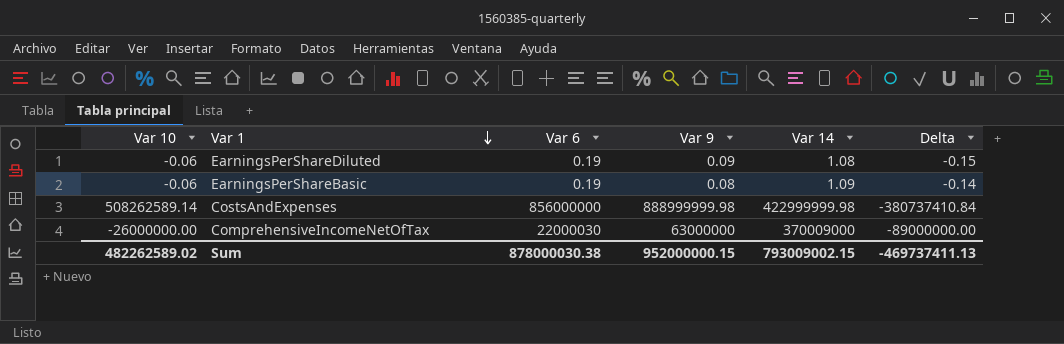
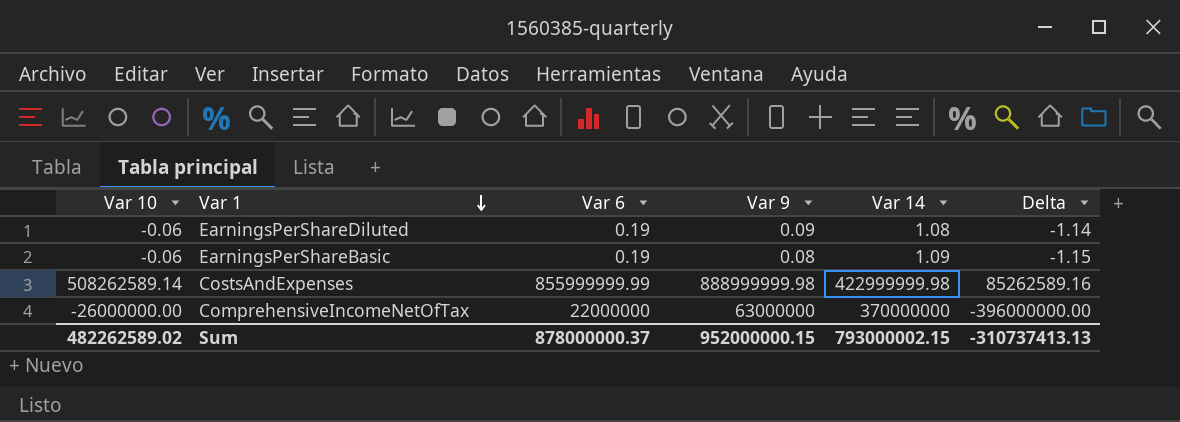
column Delta | formula: [Var 10] - [Var 9] -> [Var 10] - [Var 14]
CostsAndExpenses | Var 6: 856000000 -> 855999999.99
ComprehensiveIncomeNetOfTax | Var 6: 22000030 -> 22000000
ComprehensiveIncomeNetOfTax | Var 14: 370009000 -> 370000000
Sum | Var 6: 878000030.38 -> 878000000.37
Sum | Var 14: 793009002.15 -> 793000002.15
Sum | Delta: -469737411.13 -> -310737413.13

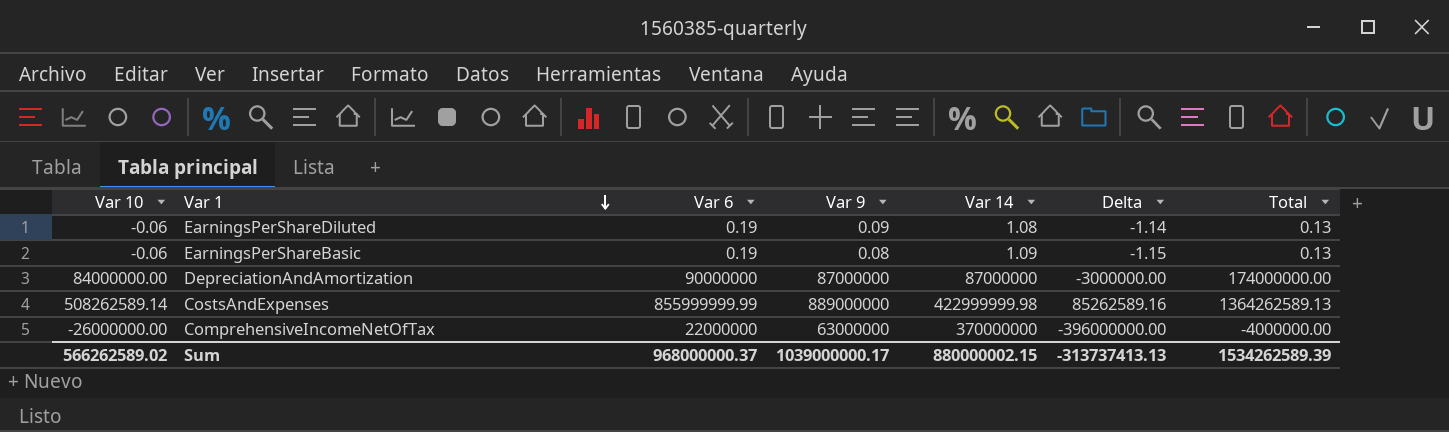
column Total | formula: none -> [Var 10] + [Var 6]
row DepreciationAndAmortization: none -> 84000000.00 | 90000000 | 87000000 | 87000000 | -3000000.00 | 174000000.00
CostsAndExpenses | Var 9: 888999999.98 -> 889000000
Sum | Var 10: 482262589.02 -> 566262589.02
Sum | Var 6: 878000000.37 -> 968000000.37
Sum | Var 9: 952000000.15 -> 1039000000.17
Sum | Var 14: 793000002.15 -> 880000002.15
Sum | Delta: -310737413.13 -> -313737413.13

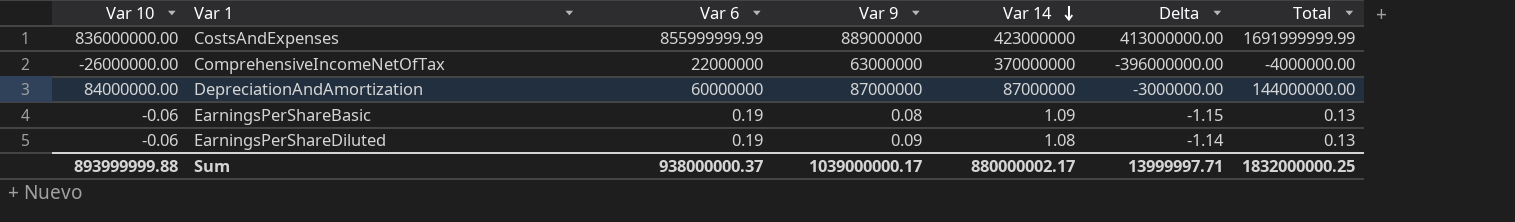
row order: Var 1 descending -> Var 14 descending
CostsAndExpenses | Var 10: 508262589.14 -> 836000000.00
CostsAndExpenses | Var 14: 422999999.98 -> 423000000
CostsAndExpenses | Delta: 85262589.16 -> 413000000.00
CostsAndExpenses | Total: 1364262589.13 -> 1691999999.99
DepreciationAndAmortization | Var 6: 90000000 -> 60000000
DepreciationAndAmortization | Total: 174000000.00 -> 144000000.00
Sum | Var 10: 566262589.02 -> 893999999.88
Sum | Var 6: 968000000.37 -> 938000000.37
Sum | Var 14: 880000002.15 -> 880000002.17
Sum | Delta: -313737413.13 -> 13999997.71
Sum | Total: 1534262589.39 -> 1832000000.25

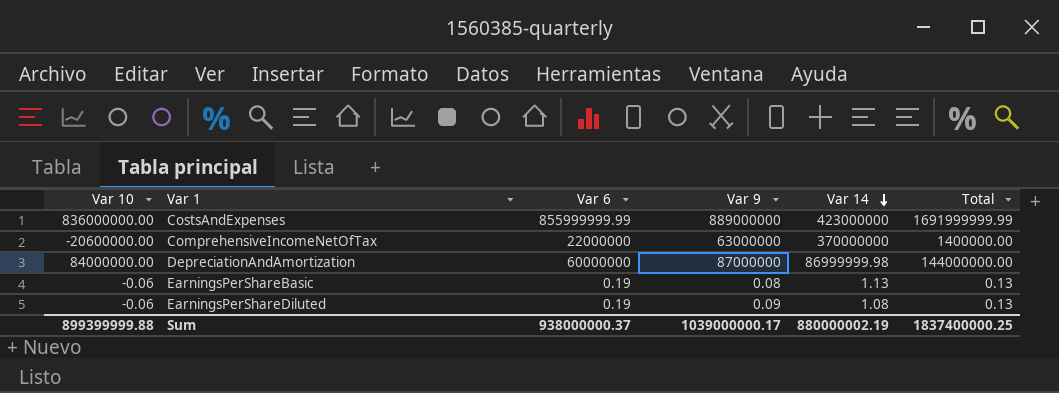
column Delta | formula: [Var 10] - [Var 14] -> none
ComprehensiveIncomeNetOfTax | Var 10: -26000000.00 -> -20600000.00
ComprehensiveIncomeNetOfTax | Total: -4000000.00 -> 1400000.00
DepreciationAndAmortization | Var 14: 87000000 -> 86999999.98
EarningsPerShareBasic | Var 14: 1.09 -> 1.13
Sum | Var 10: 893999999.88 -> 899399999.88
Sum | Var 14: 880000002.17 -> 880000002.19
Sum | Total: 1832000000.25 -> 1837400000.25

